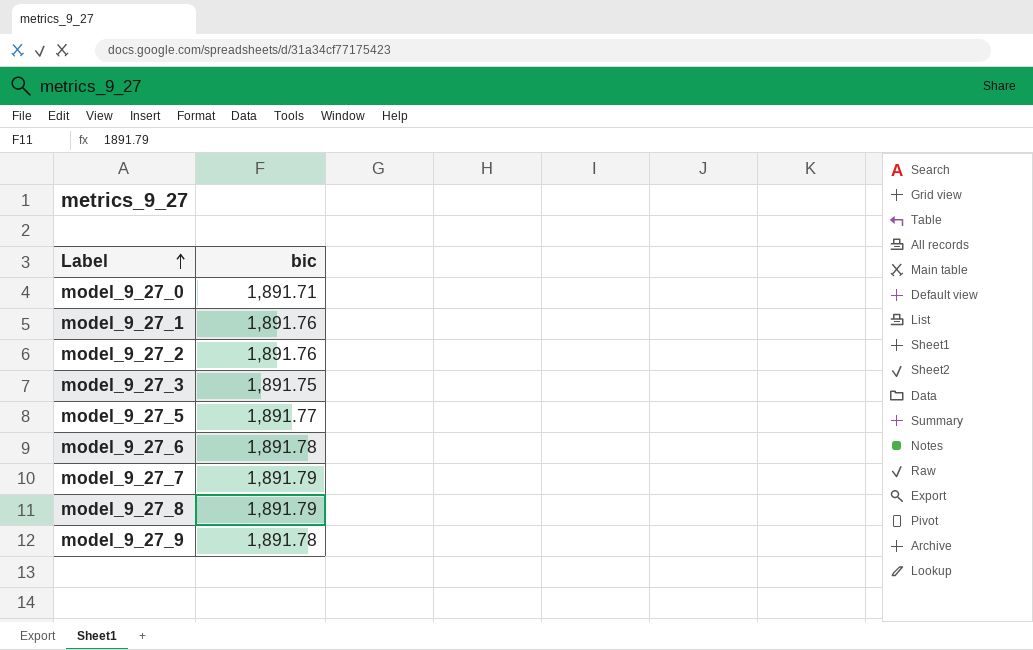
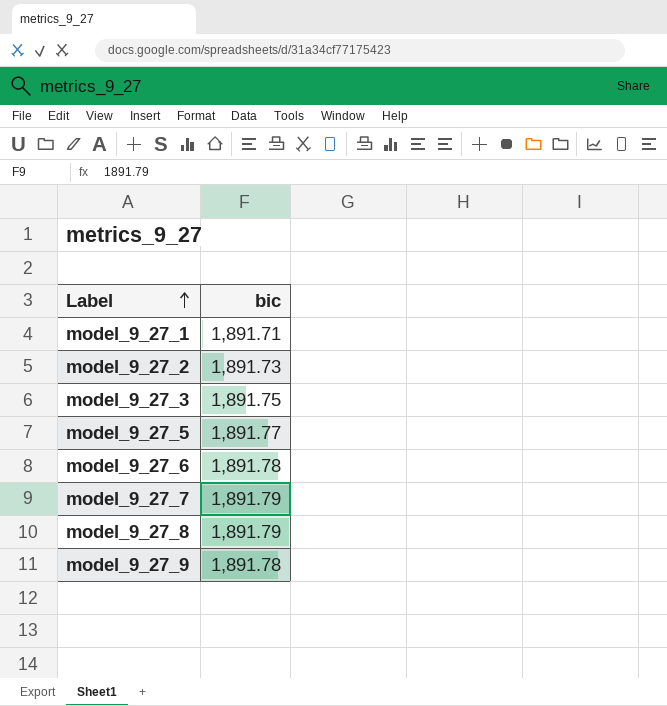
row model_9_27_0: 1,891.71 -> none
model_9_27_1 | bic: 1,891.76 -> 1,891.71
model_9_27_2 | bic: 1,891.76 -> 1,891.73

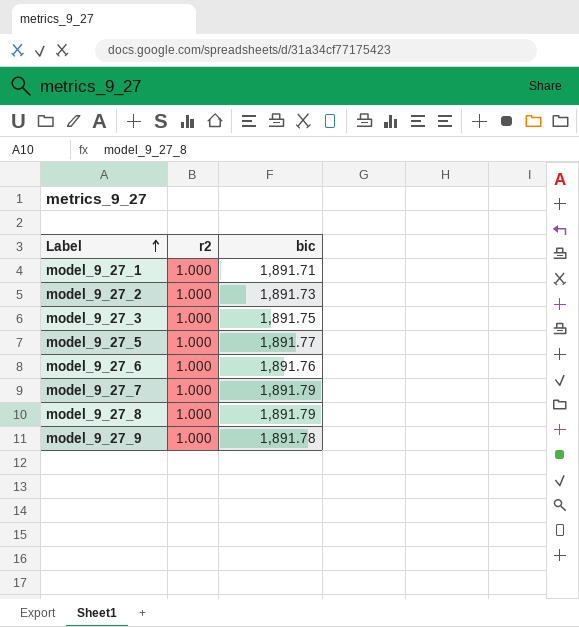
column r2 | position: none -> 2
model_9_27_6 | bic: 1,891.78 -> 1,891.76

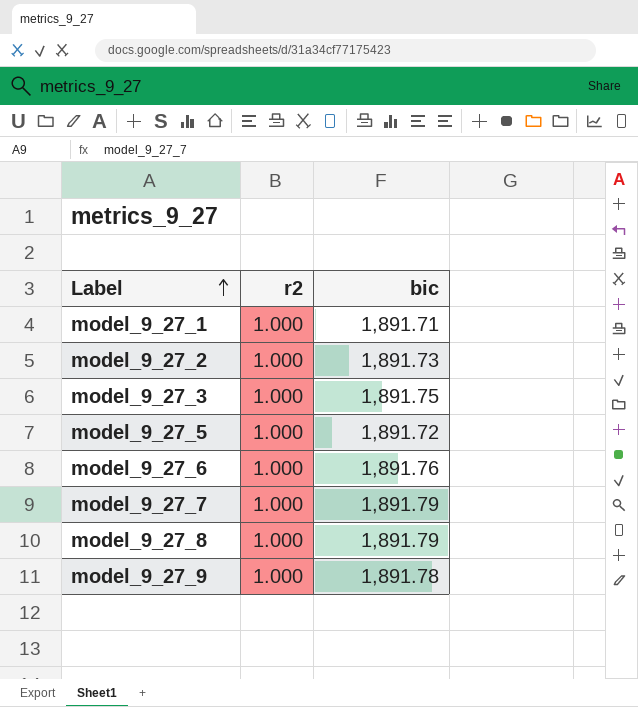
model_9_27_5 | bic: 1,891.77 -> 1,891.72

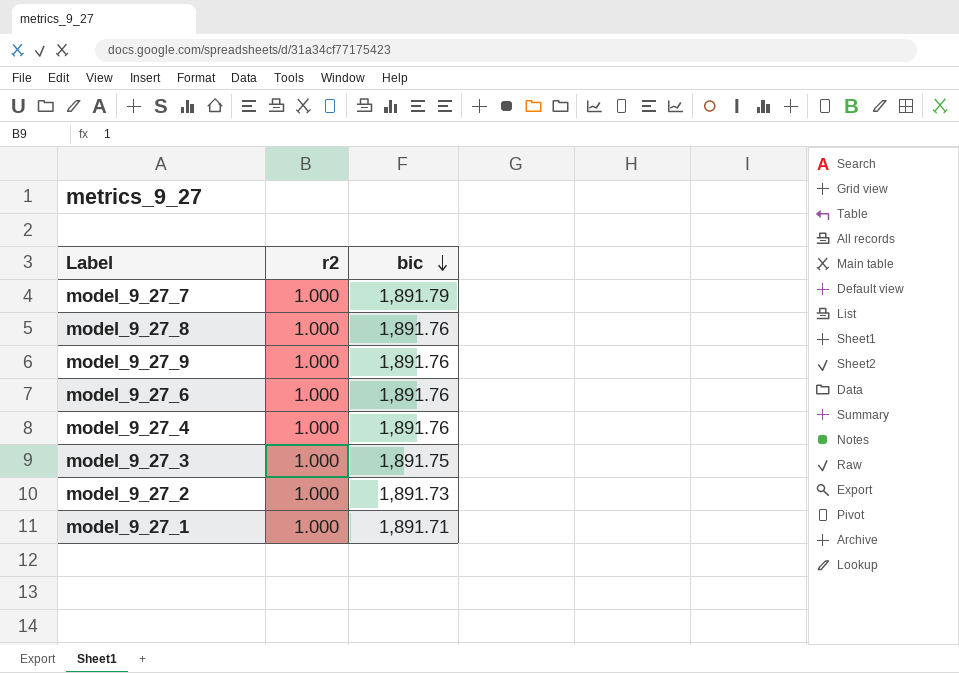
row order: Label ascending -> bic descending
row model_9_27_5: 1.000 | 1,891.72 -> none
model_9_27_8 | bic: 1,891.79 -> 1,891.76
model_9_27_9 | bic: 1,891.78 -> 1,891.76
row model_9_27_4: none -> 1.000 | 1,891.76

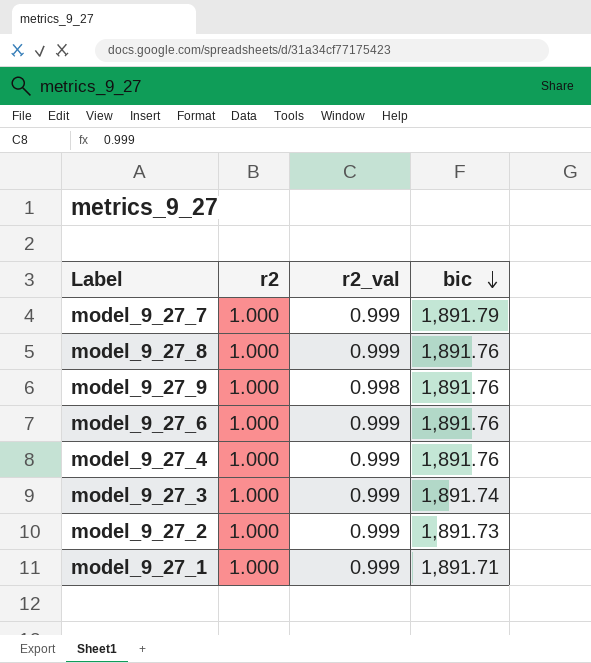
column r2_val | position: none -> 3
model_9_27_3 | bic: 1,891.75 -> 1,891.74

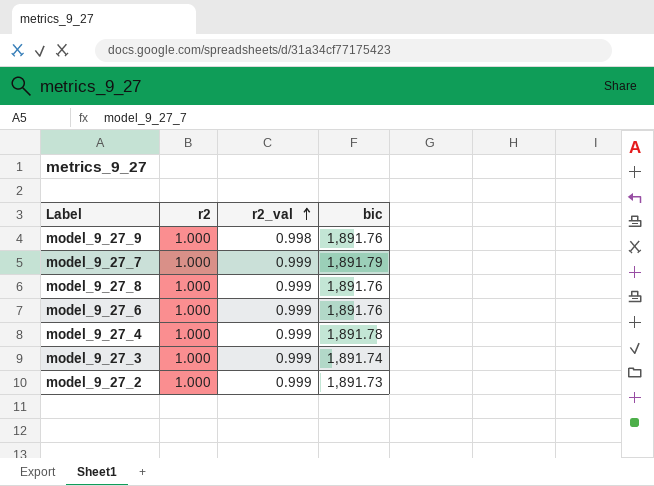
row order: bic descending -> r2_val ascending
row model_9_27_1: 1.000 | 0.999 | 1,891.71 -> none
model_9_27_4 | bic: 1,891.76 -> 1,891.78

